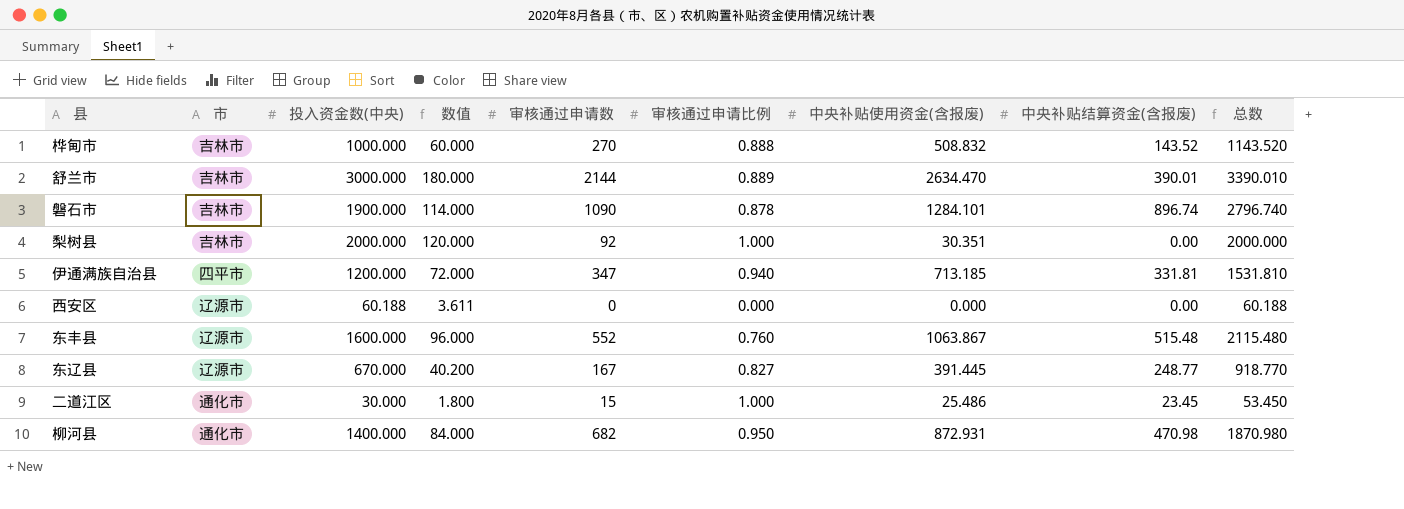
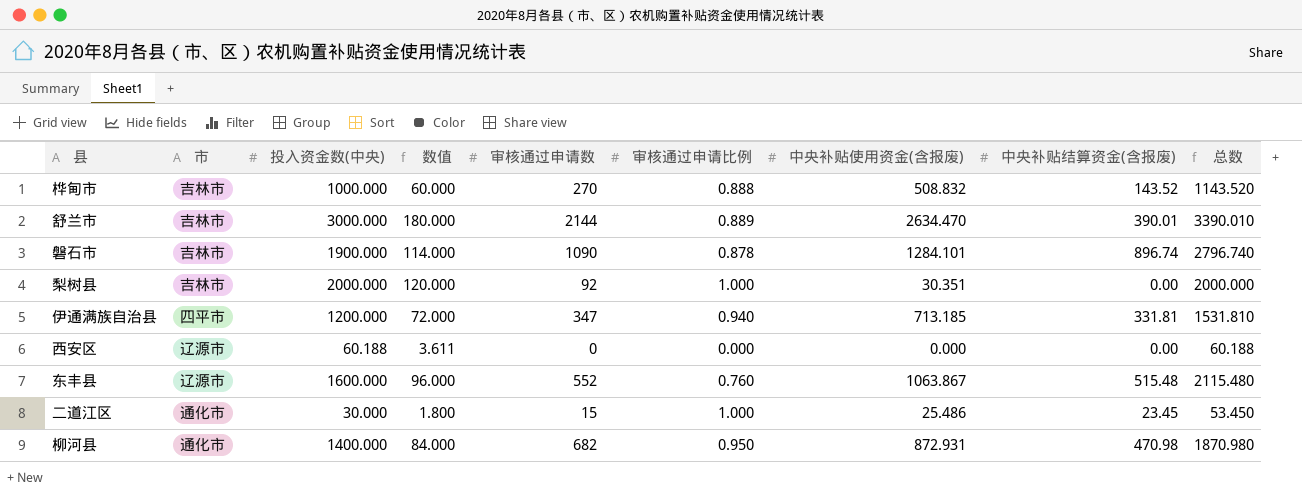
row 东辽县: 辽源市 | 670.000 | 40.200 | 167 | 0.827 | 391.445 | 248.77 | 918.770 -> none

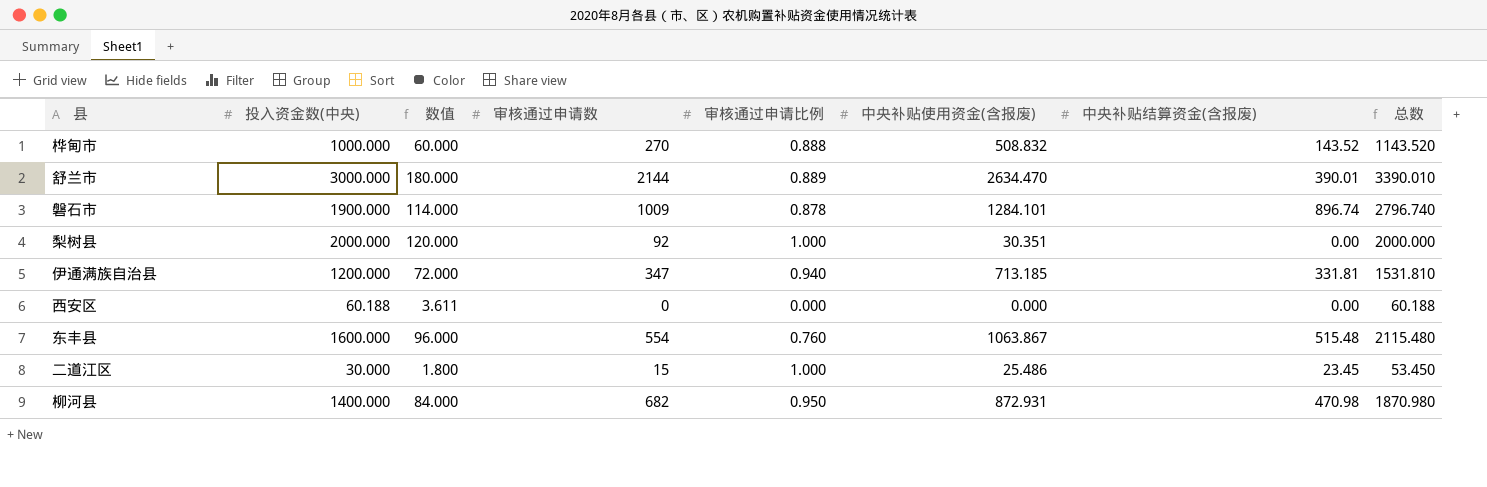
column 市 | position: 2 -> none
磐石市 | 审核通过申请数: 1090 -> 1009
东丰县 | 审核通过申请数: 552 -> 554

